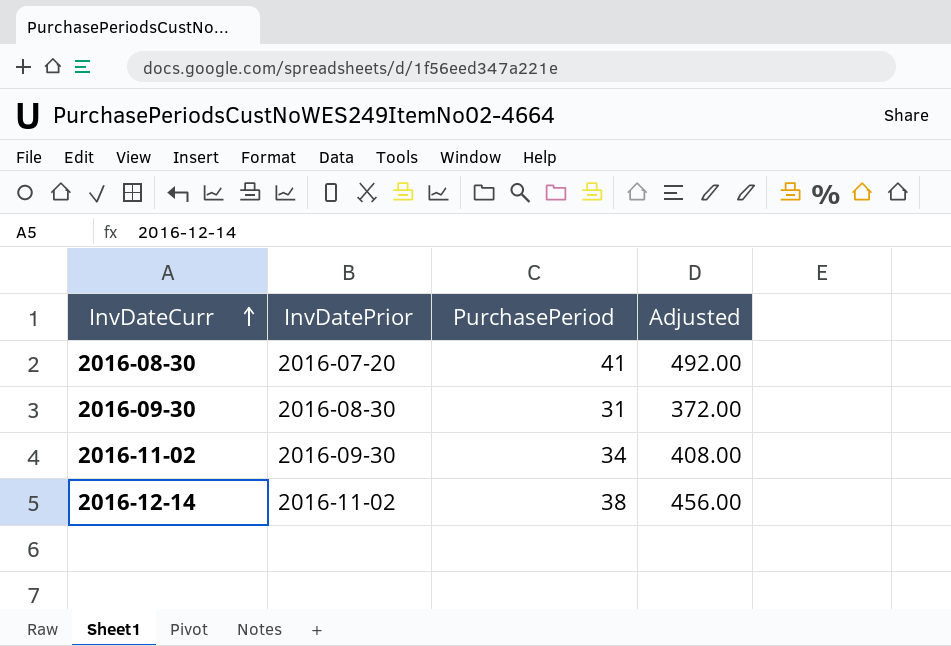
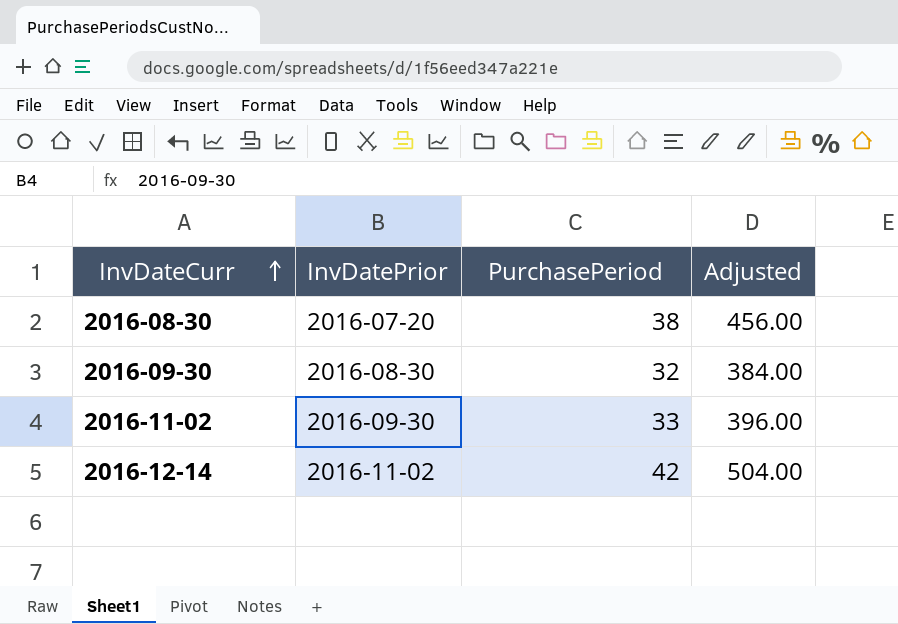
2016-08-30 | PurchasePeriod: 41 -> 38
2016-08-30 | Adjusted: 492.00 -> 456.00
2016-09-30 | PurchasePeriod: 31 -> 32
2016-09-30 | Adjusted: 372.00 -> 384.00
2016-11-02 | PurchasePeriod: 34 -> 33
2016-11-02 | Adjusted: 408.00 -> 396.00
2016-12-14 | PurchasePeriod: 38 -> 42
2016-12-14 | Adjusted: 456.00 -> 504.00

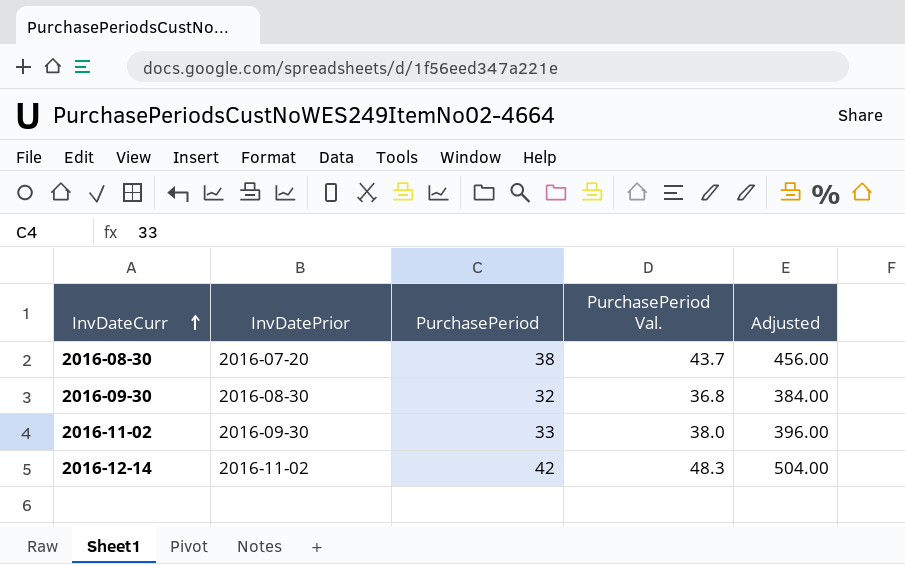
column PurchasePeriod Val. | formula: none -> [PurchasePeriod] * 1.15

